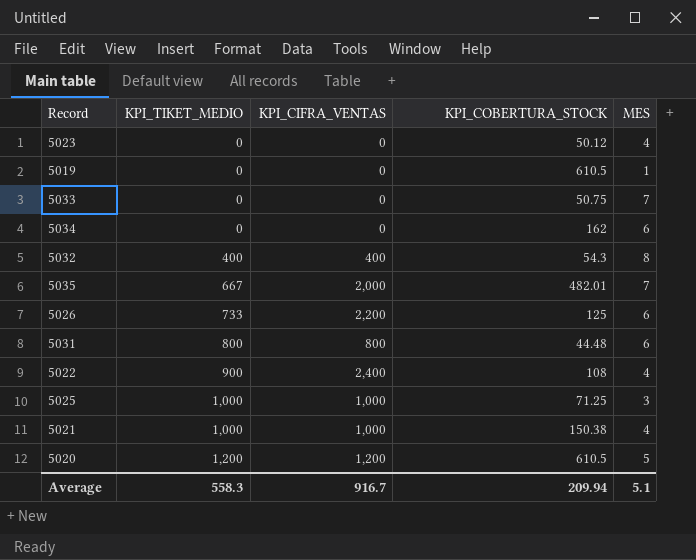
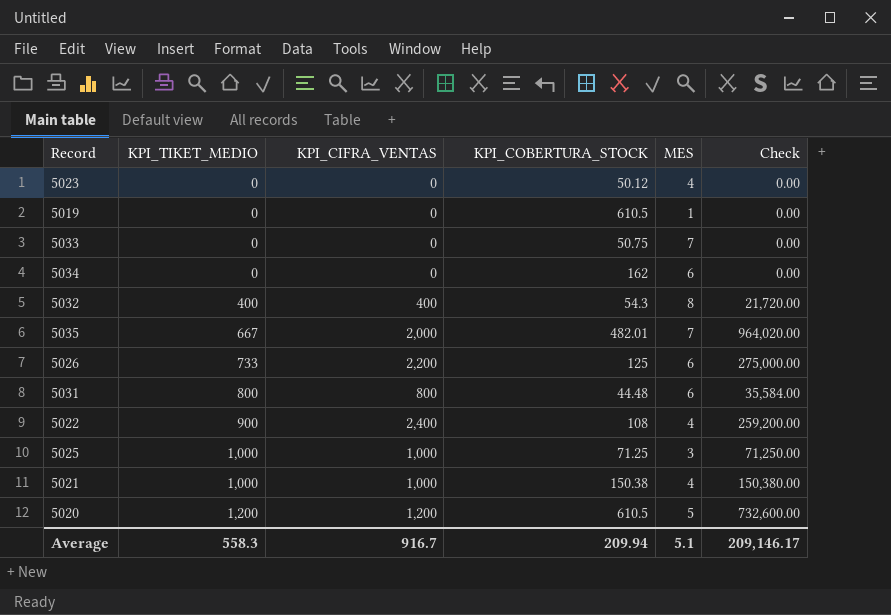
column Check | formula: none -> [KPI_CIFRA_VENTAS] * [KPI_COBERTURA_STOCK]

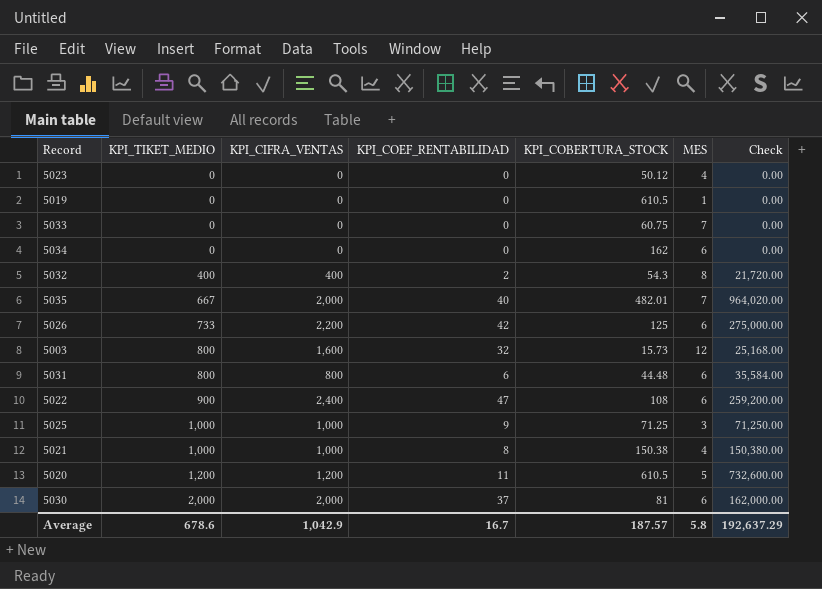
column KPI_COEF_RENTABILIDAD | position: none -> 4
5033 | KPI_COBERTURA_STOCK: 50.75 -> 60.75
row 5003: none -> 800 | 1,600 | 32 | 15.73 | 12 | 25,168.00
5022 | MES: 4 -> 6
row 5030: none -> 2,000 | 2,000 | 37 | 81 | 6 | 162,000.00
Average | KPI_TIKET_MEDIO: 558.3 -> 678.6
Average | KPI_CIFRA_VENTAS: 916.7 -> 1,042.9
Average | KPI_COBERTURA_STOCK: 209.94 -> 187.57
Average | MES: 5.1 -> 5.8
Average | Check: 209,146.17 -> 192,637.29

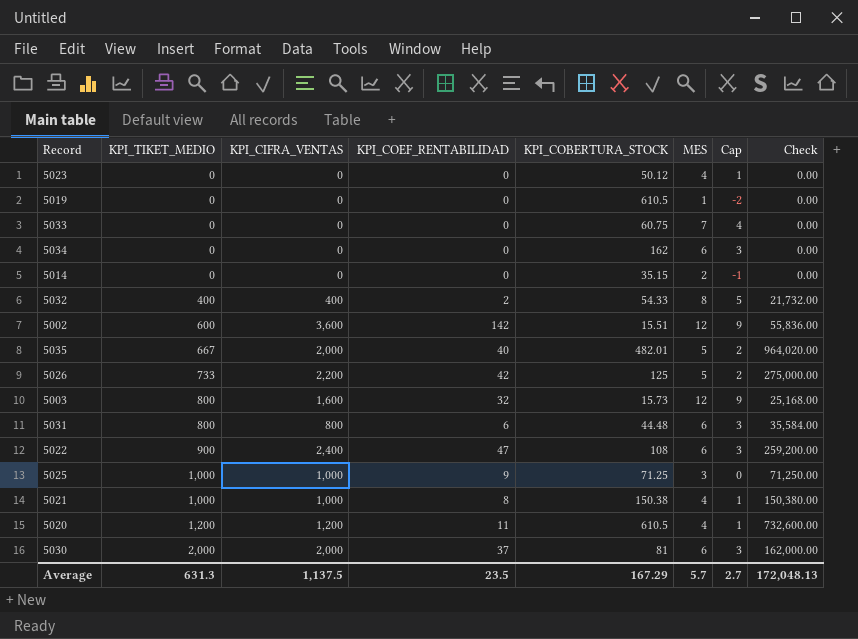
column Cap | formula: none -> [MES] - 3
row 5014: none -> 0 | 0 | 0 | 35.15 | 2 | -1 | 0.00
5032 | KPI_COBERTURA_STOCK: 54.3 -> 54.33
5032 | Check: 21,720.00 -> 21,732.00
row 5002: none -> 600 | 3,600 | 142 | 15.51 | 12 | 9 | 55,836.00
5035 | MES: 7 -> 5
5026 | MES: 6 -> 5
5020 | MES: 5 -> 4
Average | KPI_TIKET_MEDIO: 678.6 -> 631.3
Average | KPI_CIFRA_VENTAS: 1,042.9 -> 1,137.5
Average | KPI_COEF_RENTABILIDAD: 16.7 -> 23.5
Average | KPI_COBERTURA_STOCK: 187.57 -> 167.29
Average | MES: 5.8 -> 5.7
Average | Check: 192,637.29 -> 172,048.13

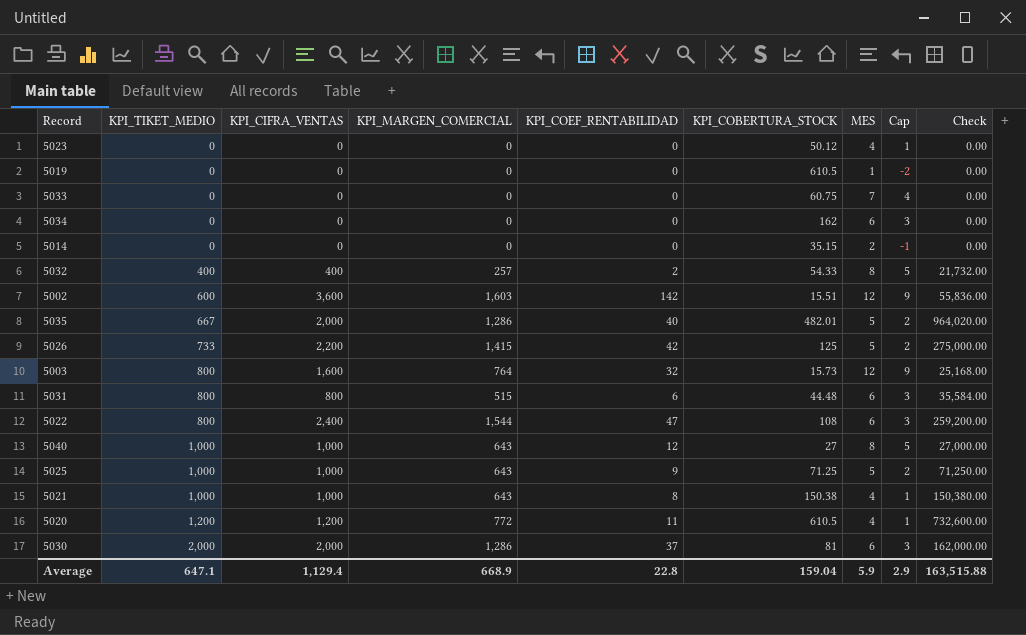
column KPI_MARGEN_COMERCIAL | position: none -> 4
5022 | KPI_TIKET_MEDIO: 900 -> 800
row 5040: none -> 1,000 | 1,000 | 643 | 12 | 27 | 8 | 5 | 27,000.00
5025 | MES: 3 -> 5
5025 | Cap: 0 -> 2
Average | KPI_TIKET_MEDIO: 631.3 -> 647.1
Average | KPI_CIFRA_VENTAS: 1,137.5 -> 1,129.4
Average | KPI_COEF_RENTABILIDAD: 23.5 -> 22.8
Average | KPI_COBERTURA_STOCK: 167.29 -> 159.04
Average | MES: 5.7 -> 5.9
Average | Cap: 2.7 -> 2.9
Average | Check: 172,048.13 -> 163,515.88

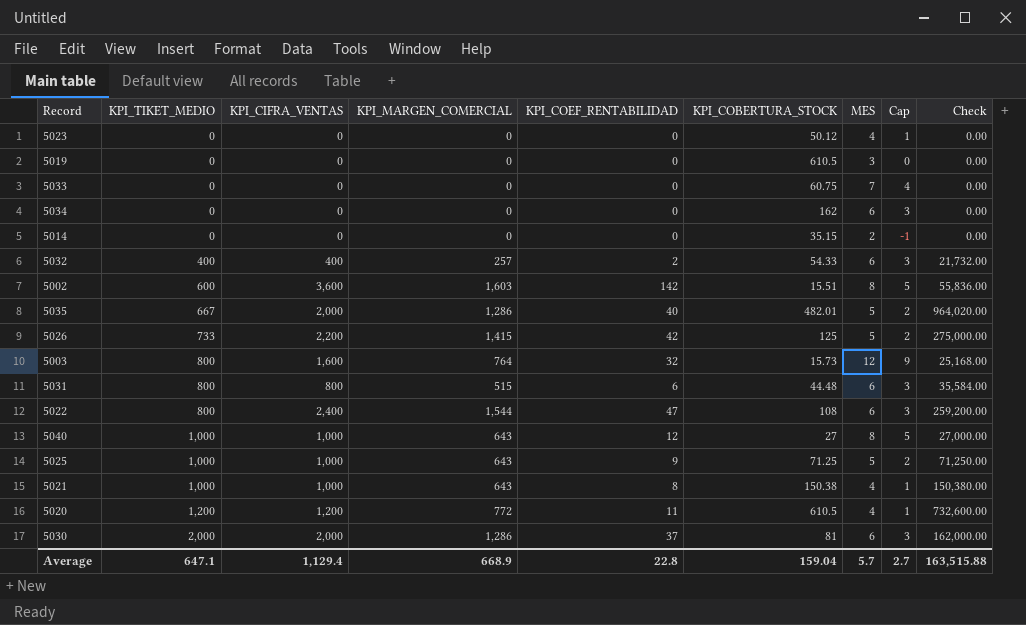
5019 | MES: 1 -> 3
5019 | Cap: -2 -> 0
5032 | MES: 8 -> 6
5032 | Cap: 5 -> 3
5002 | MES: 12 -> 8
5002 | Cap: 9 -> 5
Average | MES: 5.9 -> 5.7
Average | Cap: 2.9 -> 2.7

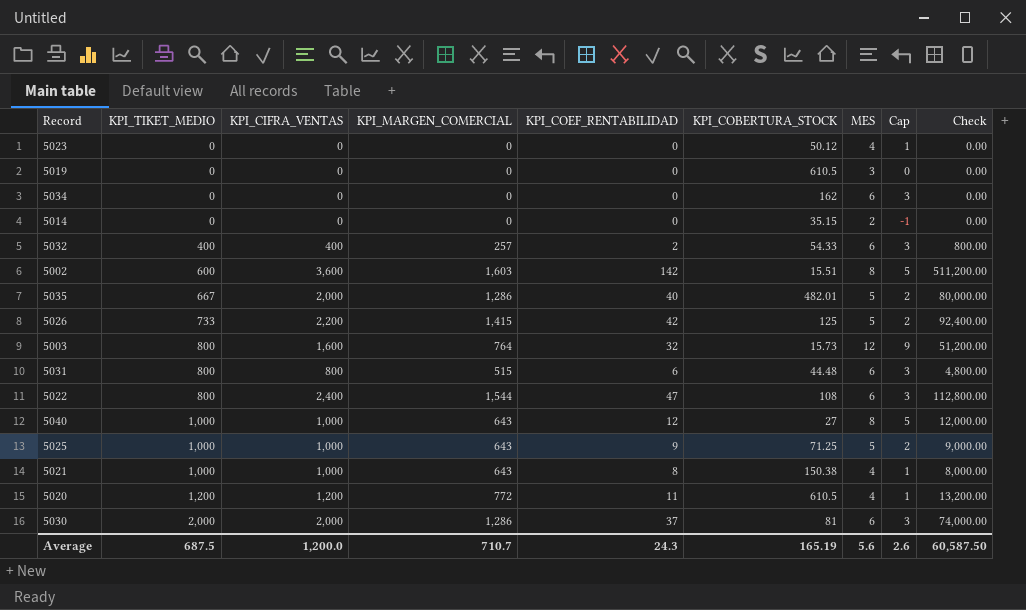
column Check | formula: [KPI_CIFRA_VENTAS] * [KPI_COBERTURA_STOCK] -> [KPI_CIFRA_VENTAS] * [KPI_COEF_RENTABILIDAD]
row 5033: 0 | 0 | 0 | 0 | 60.75 | 7 | 4 | 0.00 -> none
Average | KPI_TIKET_MEDIO: 647.1 -> 687.5
Average | KPI_CIFRA_VENTAS: 1,129.4 -> 1,200.0
Average | KPI_MARGEN_COMERCIAL: 668.9 -> 710.7
Average | KPI_COEF_RENTABILIDAD: 22.8 -> 24.3
Average | KPI_COBERTURA_STOCK: 159.04 -> 165.19
Average | MES: 5.7 -> 5.6
Average | Cap: 2.7 -> 2.6
Average | Check: 163,515.88 -> 60,587.50

